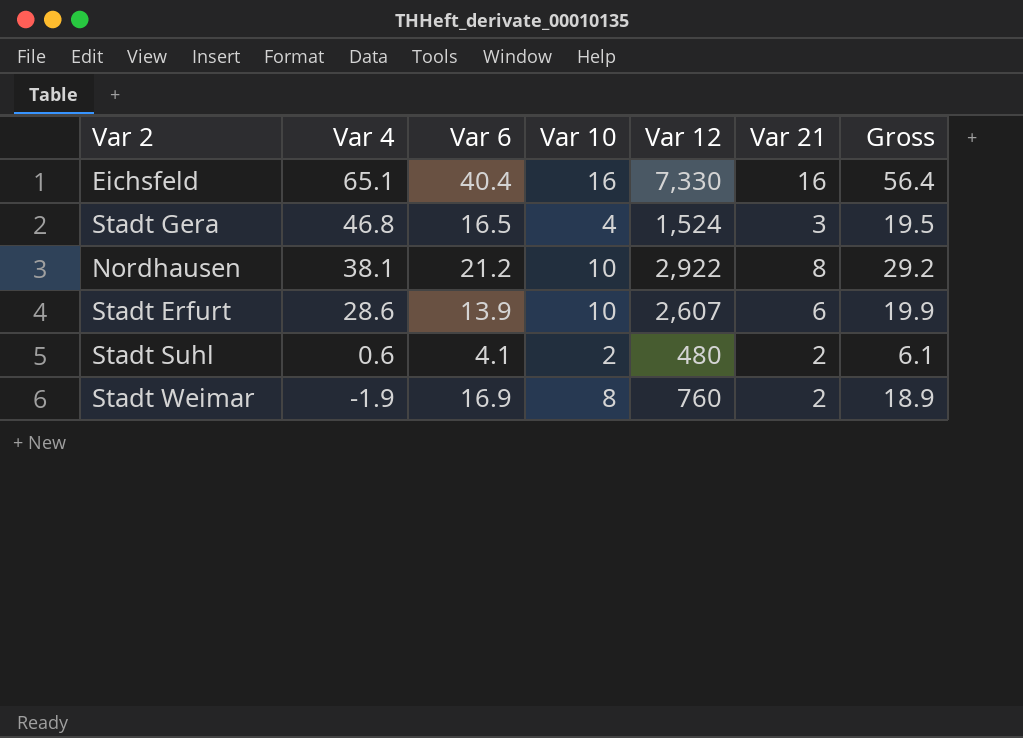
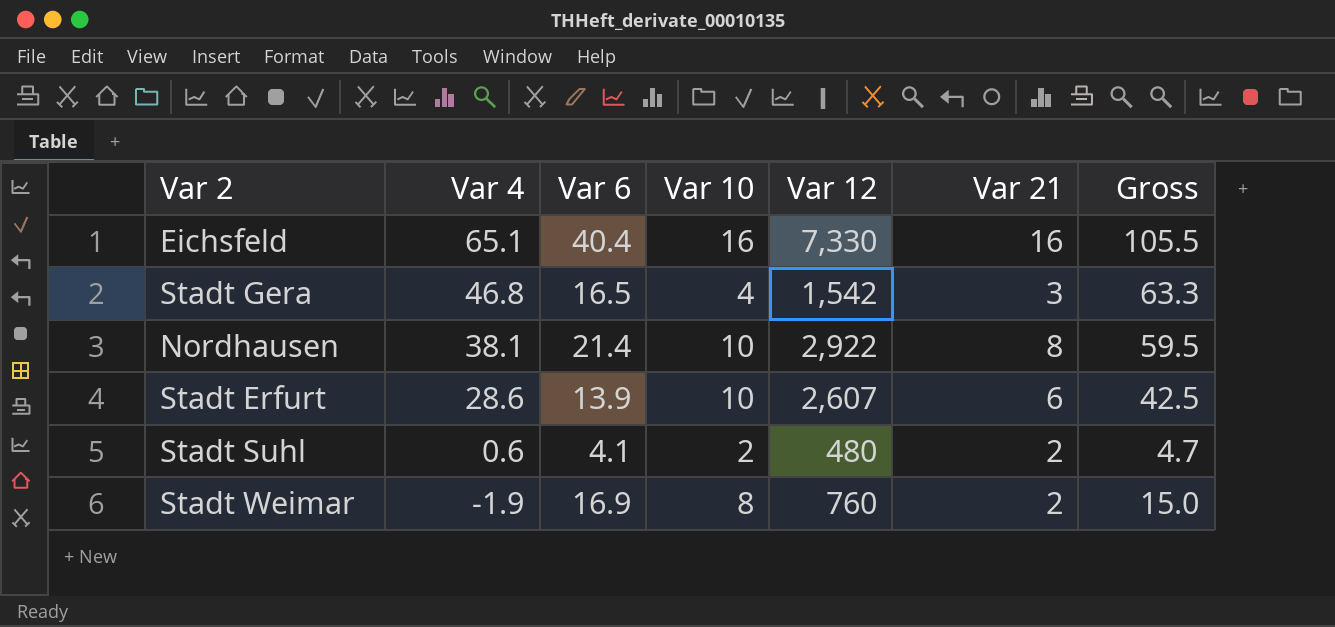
column Gross | formula: [Var 6] + [Var 21] -> [Var 4] + [Var 6]
Stadt Gera | Var 12: 1,524 -> 1,542
Nordhausen | Var 6: 21.2 -> 21.4

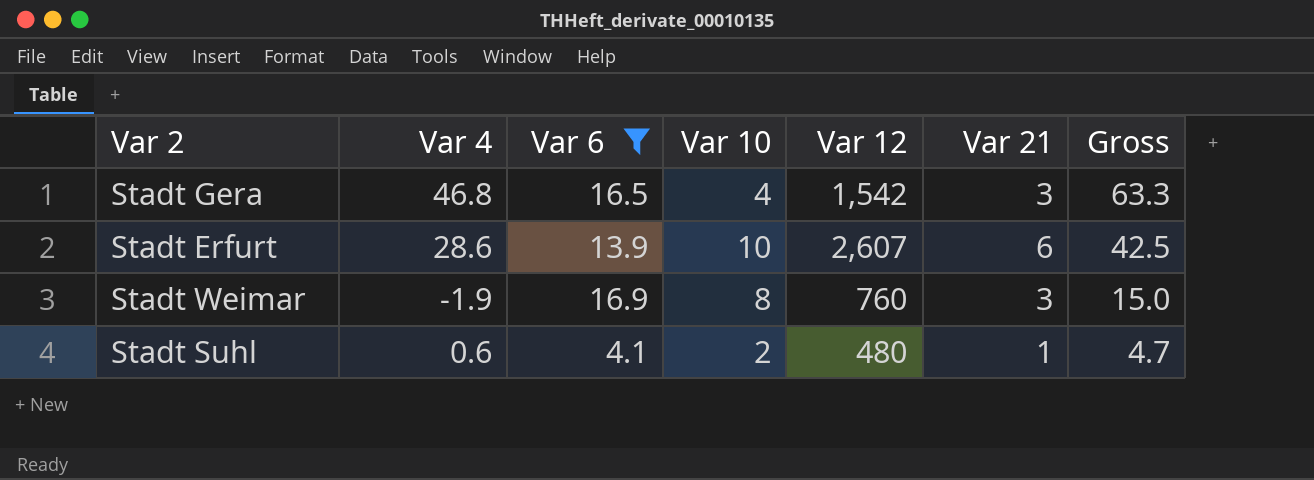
filter: none -> Var 6 <= 16.9
row order: Var 4 descending -> Gross descending
Stadt Weimar | Var 21: 2 -> 3
Stadt Suhl | Var 21: 2 -> 1

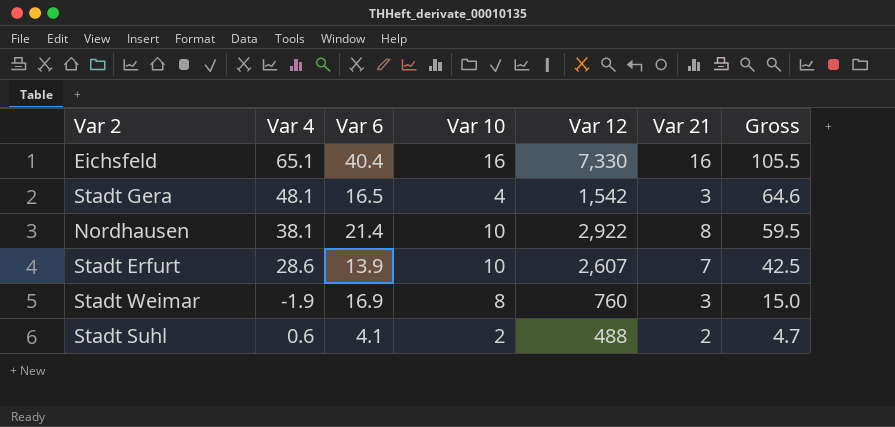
filter: Var 6 <= 16.9 -> none
Stadt Gera | Var 4: 46.8 -> 48.1
Stadt Gera | Gross: 63.3 -> 64.6
Stadt Erfurt | Var 21: 6 -> 7
Stadt Suhl | Var 12: 480 -> 488
Stadt Suhl | Var 21: 1 -> 2

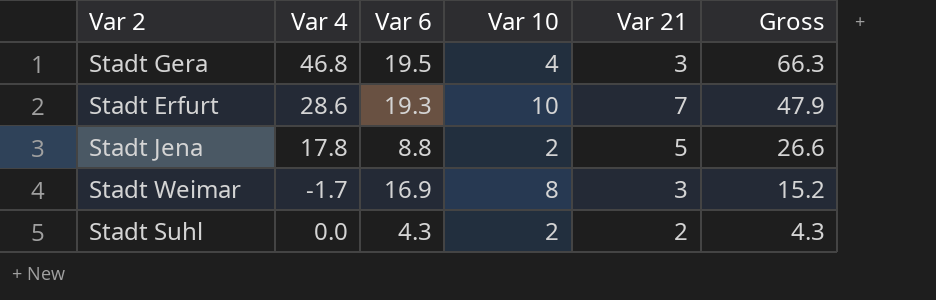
column Var 12 | position: 5 -> none
row Eichsfeld: 65.1 | 40.4 | 16 | 7,330 | 16 | 105.5 -> none
row Nordhausen: 38.1 | 21.4 | 10 | 2,922 | 8 | 59.5 -> none
Stadt Gera | Var 4: 48.1 -> 46.8
Stadt Gera | Var 6: 16.5 -> 19.5
Stadt Gera | Gross: 64.6 -> 66.3
Stadt Erfurt | Var 6: 13.9 -> 19.3
Stadt Erfurt | Gross: 42.5 -> 47.9
row Stadt Jena: none -> 17.8 | 8.8 | 2 | 5 | 26.6
Stadt Weimar | Var 4: -1.9 -> -1.7
Stadt Weimar | Gross: 15.0 -> 15.2
Stadt Suhl | Var 4: 0.6 -> 0.0
Stadt Suhl | Var 6: 4.1 -> 4.3
Stadt Suhl | Gross: 4.7 -> 4.3

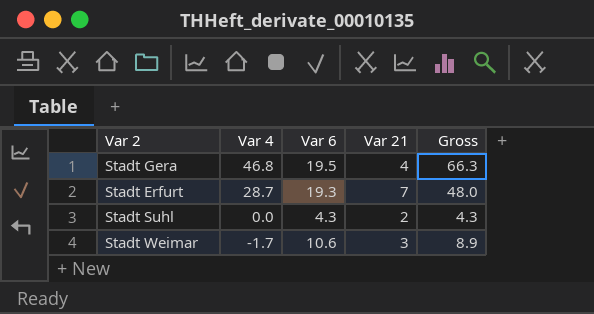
row order: Gross descending -> Var 4 descending
column Var 10 | position: 4 -> none
row Stadt Jena: 17.8 | 8.8 | 2 | 5 | 26.6 -> none
Stadt Gera | Var 21: 3 -> 4
Stadt Erfurt | Var 4: 28.6 -> 28.7
Stadt Erfurt | Gross: 47.9 -> 48.0
Stadt Weimar | Var 6: 16.9 -> 10.6
Stadt Weimar | Gross: 15.2 -> 8.9

